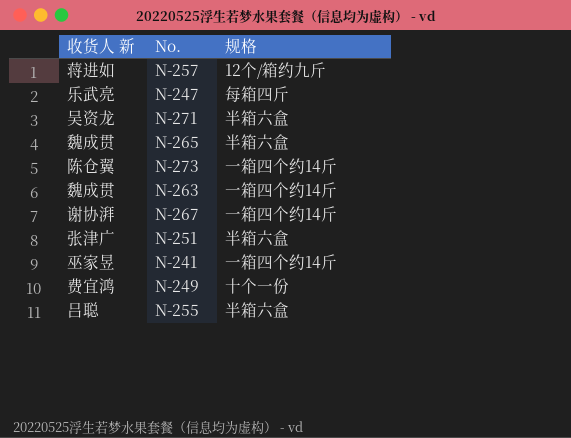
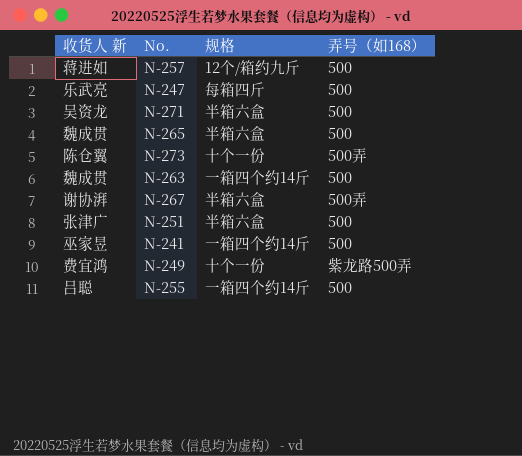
column 弄号（如168） | position: none -> 4
N-273 | 规格: 一箱四个约14斤 -> 十个一份
N-267 | 规格: 一箱四个约14斤 -> 半箱六盒
N-255 | 规格: 半箱六盒 -> 一箱四个约14斤

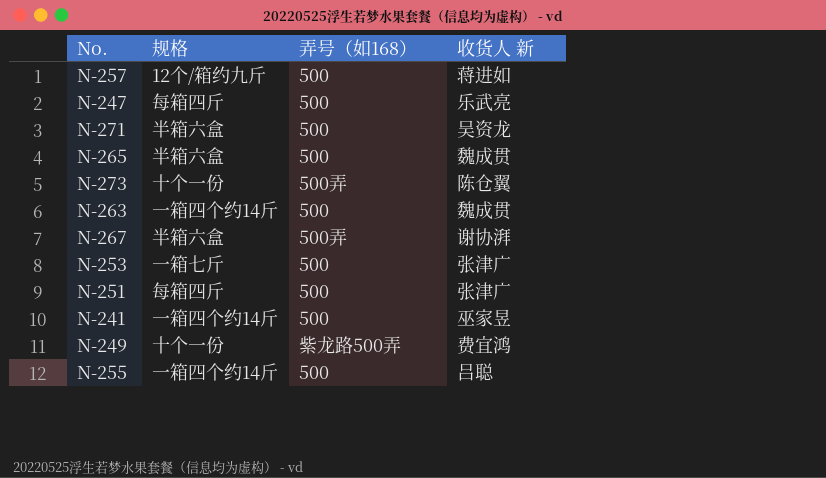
column 收货人 新 | position: 1 -> 4
row N-253: none -> 一箱七斤 | 500 | 张津广
N-251 | 规格: 半箱六盒 -> 每箱四斤

